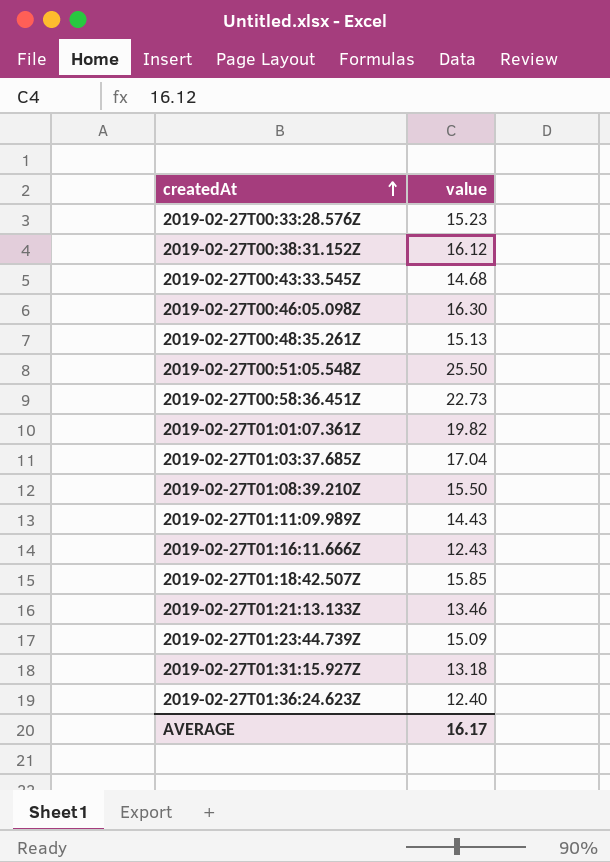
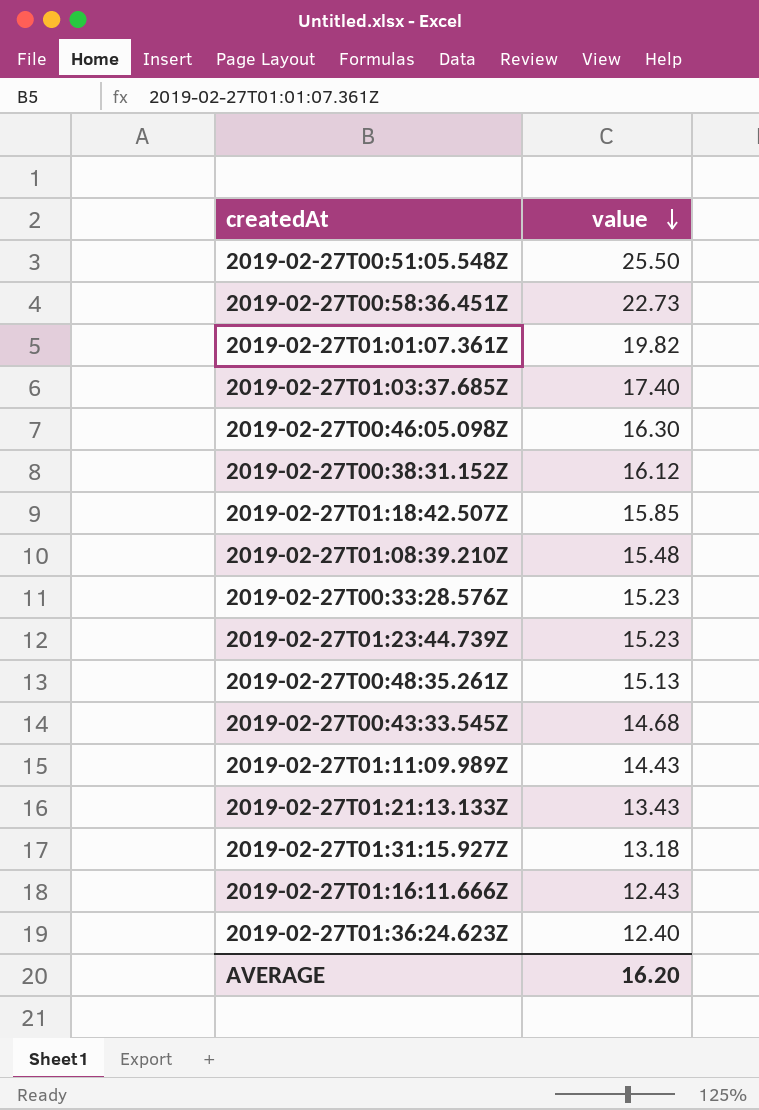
row order: createdAt ascending -> value descending
2019-02-27T01:03:37.685Z | value: 17.04 -> 17.40
2019-02-27T01:08:39.210Z | value: 15.50 -> 15.48
2019-02-27T01:23:44.739Z | value: 15.09 -> 15.23
2019-02-27T01:21:13.133Z | value: 13.46 -> 13.43
AVERAGE | value: 16.17 -> 16.20

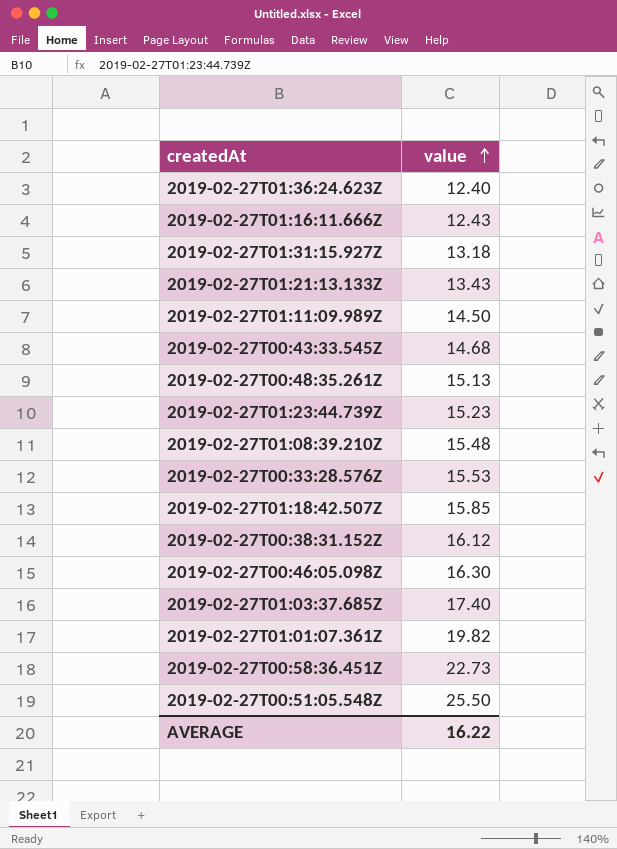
row order: value descending -> value ascending
2019-02-27T01:11:09.989Z | value: 14.43 -> 14.50
2019-02-27T00:33:28.576Z | value: 15.23 -> 15.53
AVERAGE | value: 16.20 -> 16.22

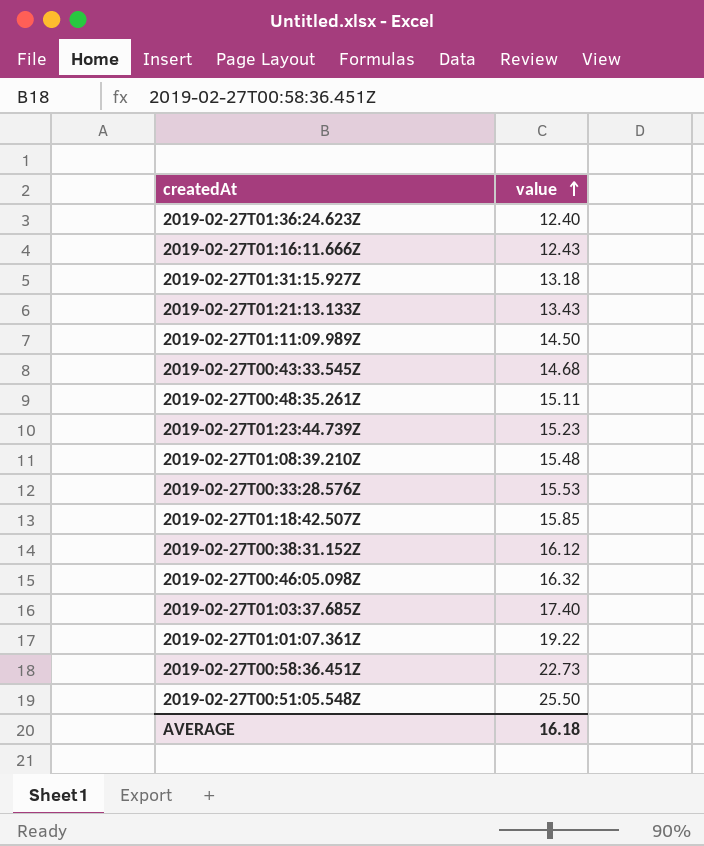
2019-02-27T00:48:35.261Z | value: 15.13 -> 15.11
2019-02-27T00:46:05.098Z | value: 16.30 -> 16.32
2019-02-27T01:01:07.361Z | value: 19.82 -> 19.22
AVERAGE | value: 16.22 -> 16.18

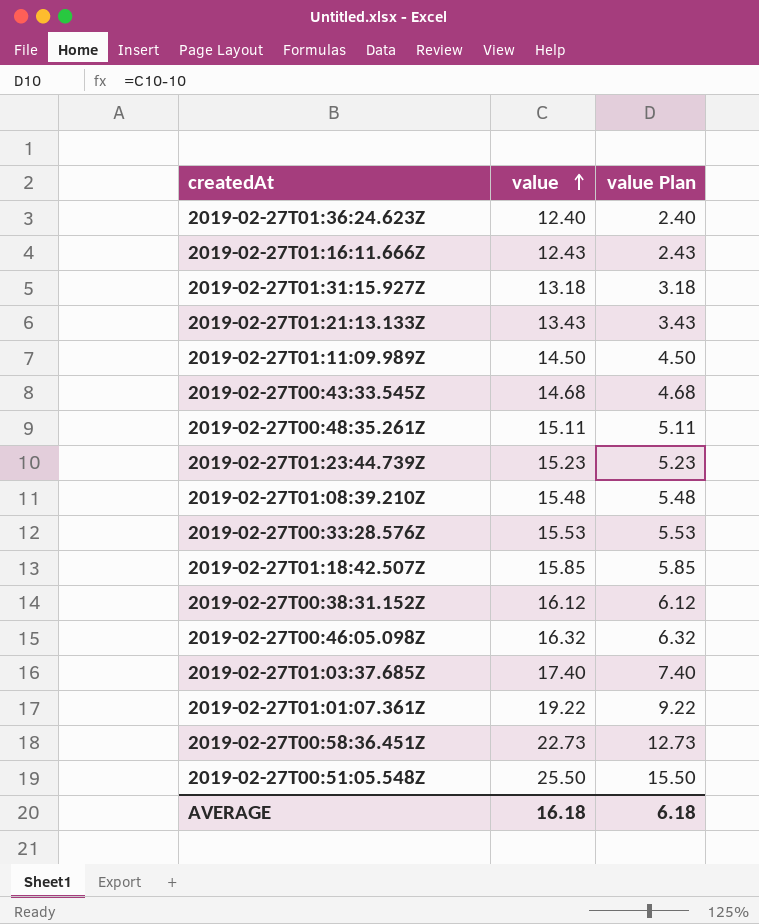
column value Plan | formula: none -> [value] - 10

